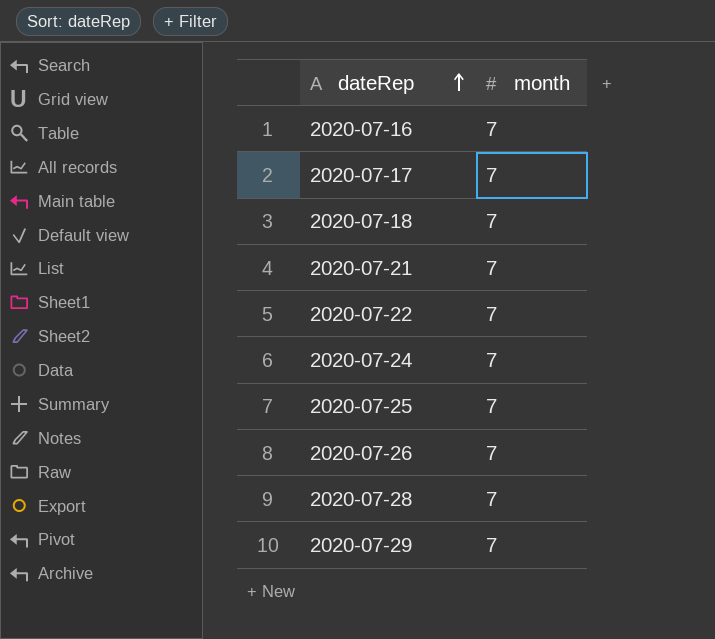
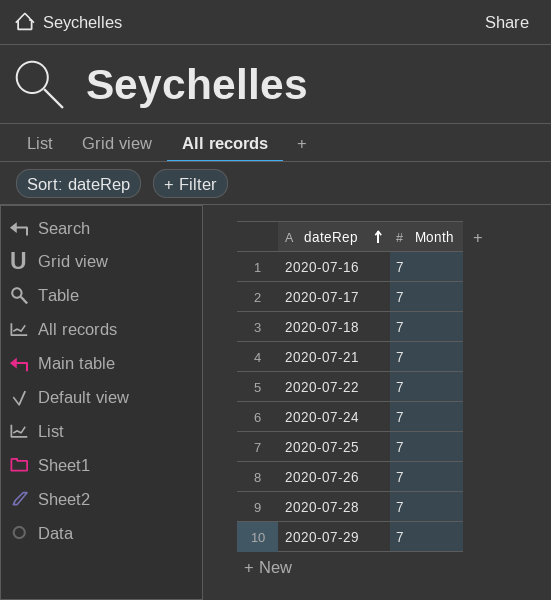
column name: month -> Month

